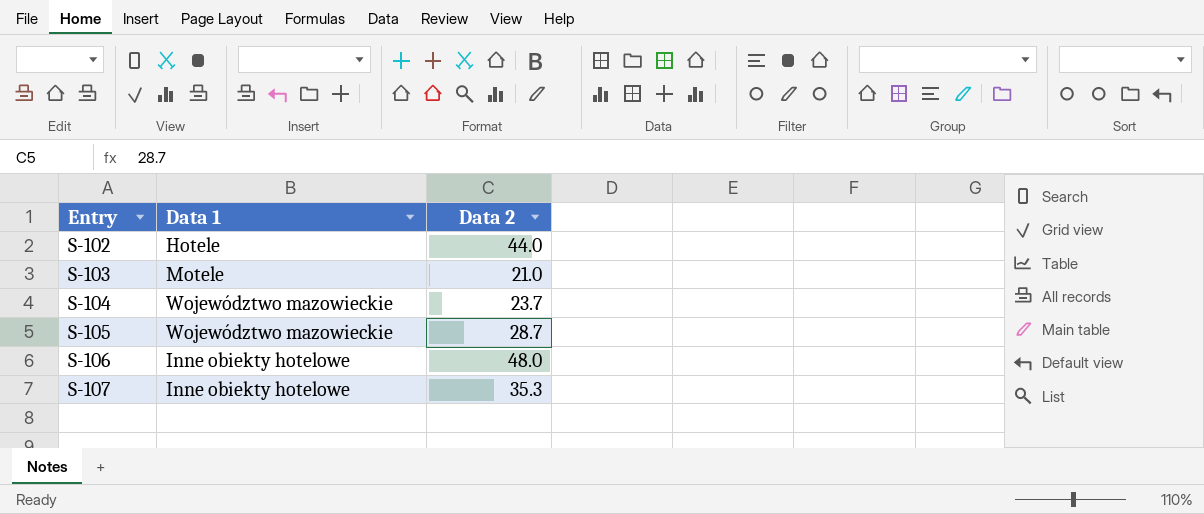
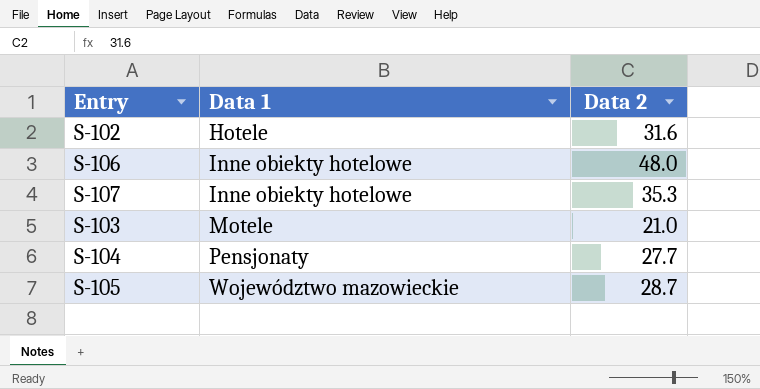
row order: Entry ascending -> Data 1 ascending
S-102 | Data 2: 44.0 -> 31.6
S-104 | Data 1: Województwo mazowieckie -> Pensjonaty
S-104 | Data 2: 23.7 -> 27.7

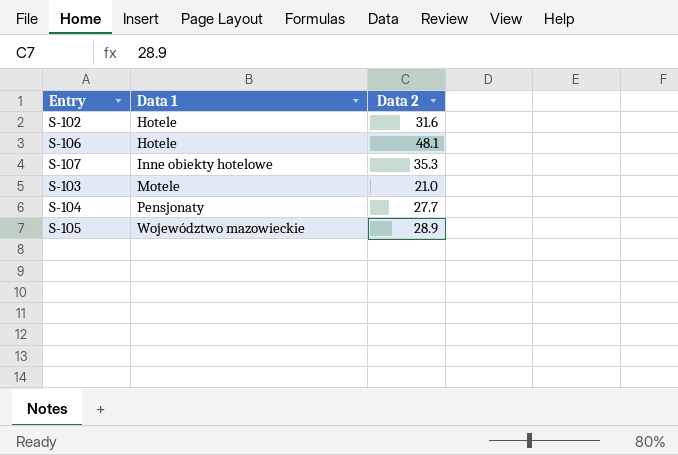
S-106 | Data 1: Inne obiekty hotelowe -> Hotele
S-106 | Data 2: 48.0 -> 48.1
S-105 | Data 2: 28.7 -> 28.9

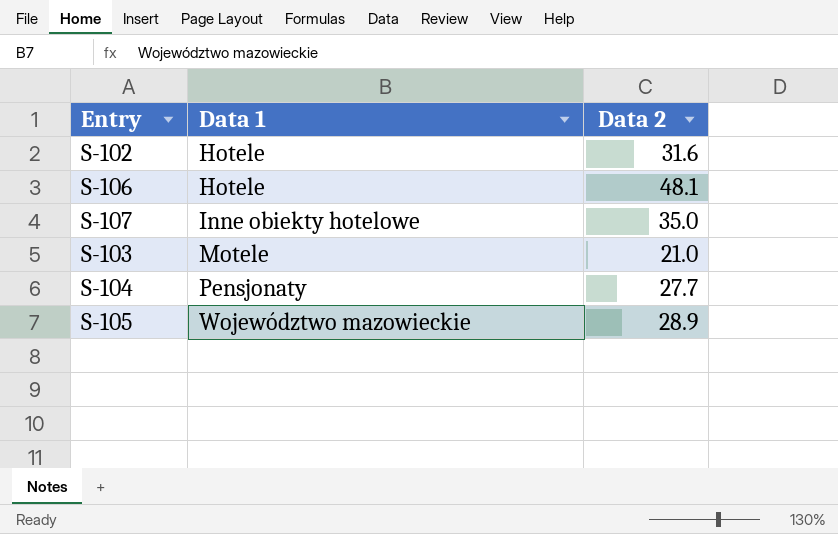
S-107 | Data 2: 35.3 -> 35.0

